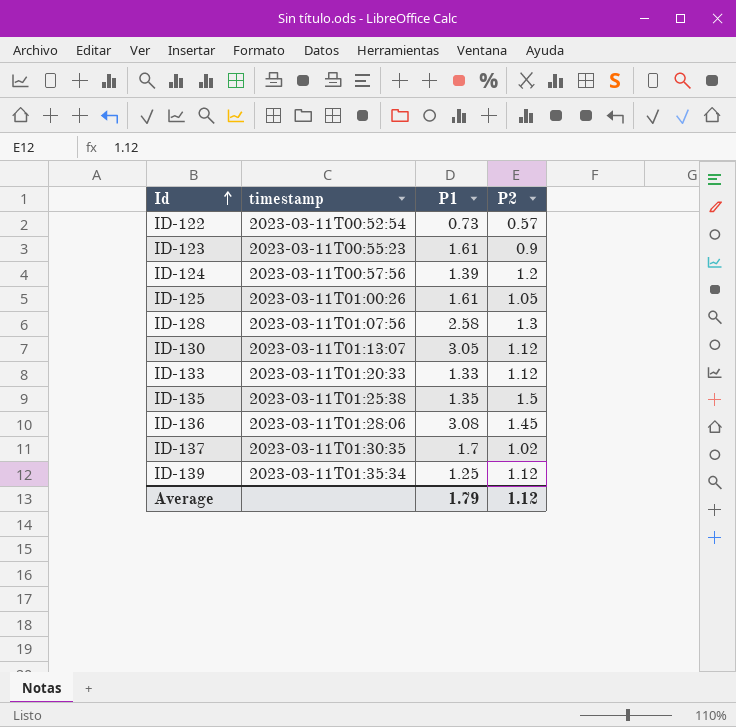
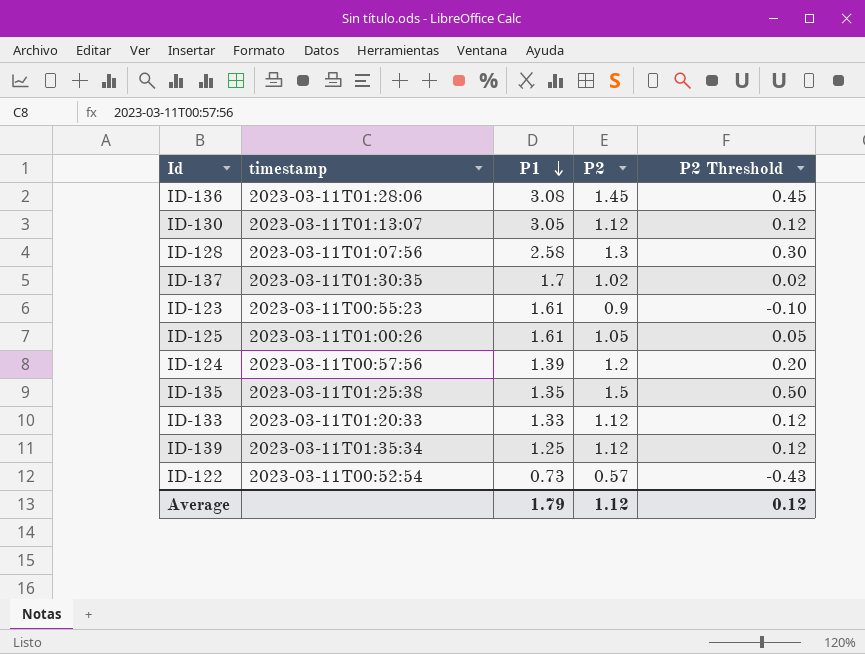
row order: Id ascending -> P1 descending
column P2 Threshold | formula: none -> [P2] - 1

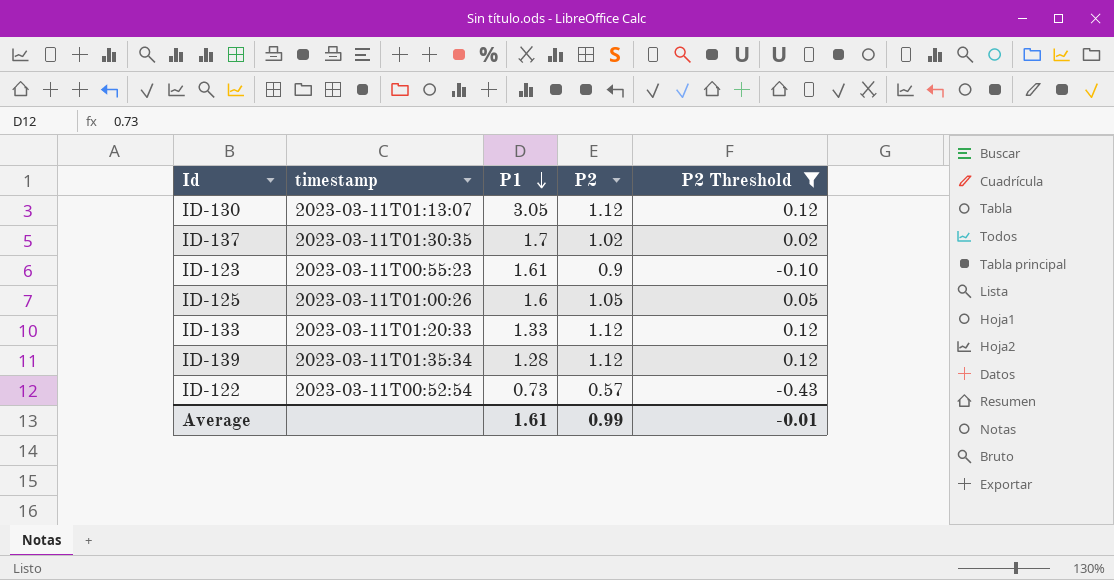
filter: none -> P2 Threshold <= 0.12
ID-125 | P1: 1.61 -> 1.6
ID-139 | P1: 1.25 -> 1.28
Average | P1: 1.79 -> 1.61
Average | P2: 1.12 -> 0.99
Average | P2 Threshold: 0.12 -> -0.01

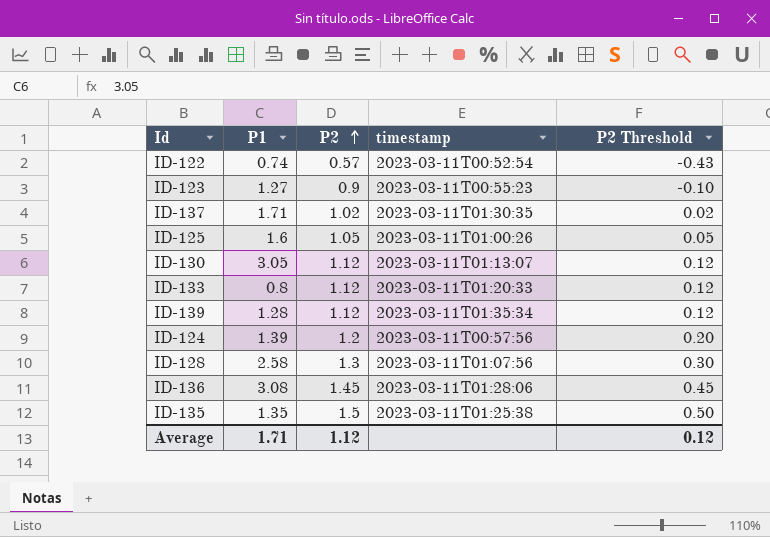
filter: P2 Threshold <= 0.12 -> none
row order: P1 descending -> P2 ascending
column timestamp | position: 2 -> 4
ID-122 | P1: 0.73 -> 0.74
ID-123 | P1: 1.61 -> 1.27
ID-137 | P1: 1.7 -> 1.71
ID-133 | P1: 1.33 -> 0.8
Average | P1: 1.61 -> 1.71
Average | P2: 0.99 -> 1.12
Average | P2 Threshold: -0.01 -> 0.12

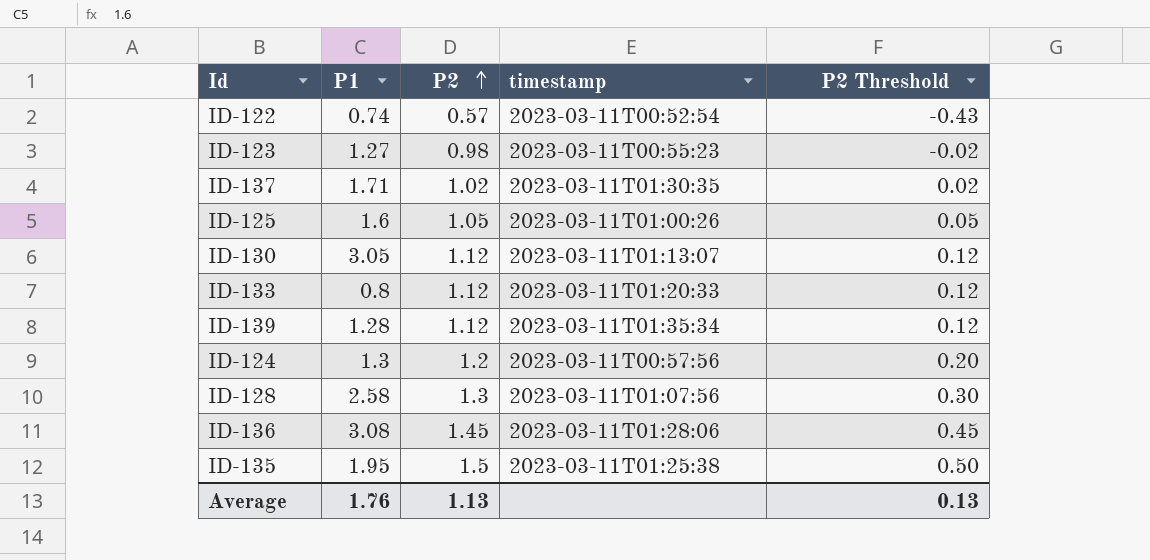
ID-123 | P2: 0.9 -> 0.98
ID-123 | P2 Threshold: -0.10 -> -0.02
ID-124 | P1: 1.39 -> 1.3
ID-135 | P1: 1.35 -> 1.95
Average | P1: 1.71 -> 1.76
Average | P2: 1.12 -> 1.13
Average | P2 Threshold: 0.12 -> 0.13

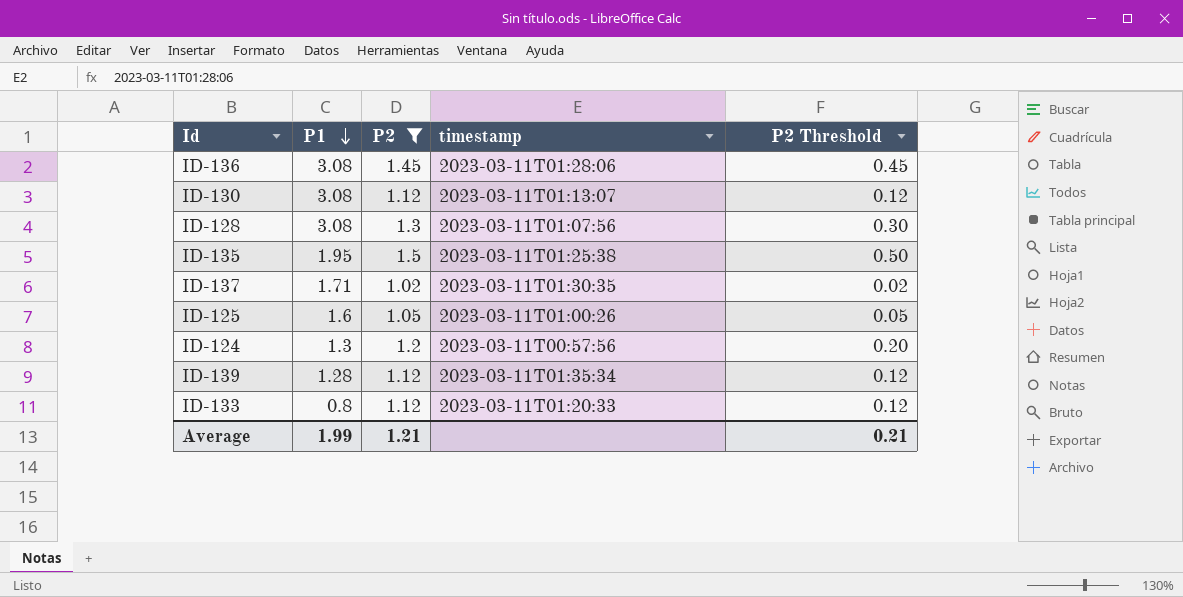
filter: none -> P2 >= 1.02
row order: P2 ascending -> P1 descending
ID-130 | P1: 3.05 -> 3.08
ID-128 | P1: 2.58 -> 3.08
Average | P1: 1.76 -> 1.99
Average | P2: 1.13 -> 1.21
Average | P2 Threshold: 0.13 -> 0.21

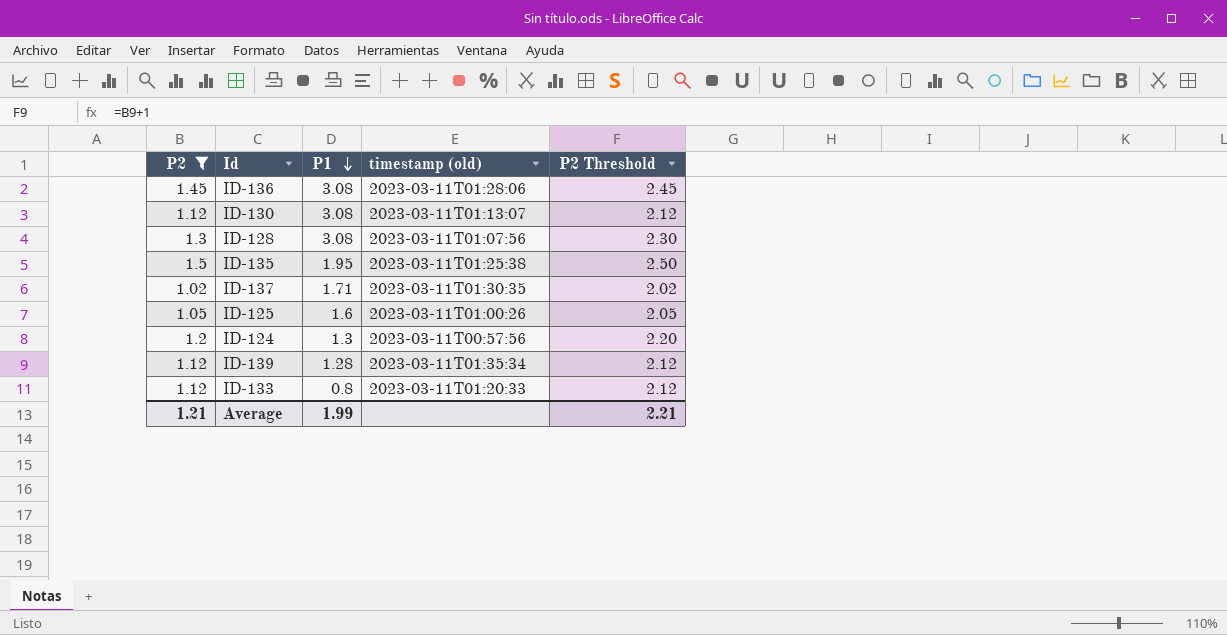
column P2 | position: 3 -> 1
column name: timestamp -> timestamp (old)
column P2 Threshold | formula: [P2] - 1 -> [P2] + 1
Average | P2 Threshold: 0.21 -> 2.21

